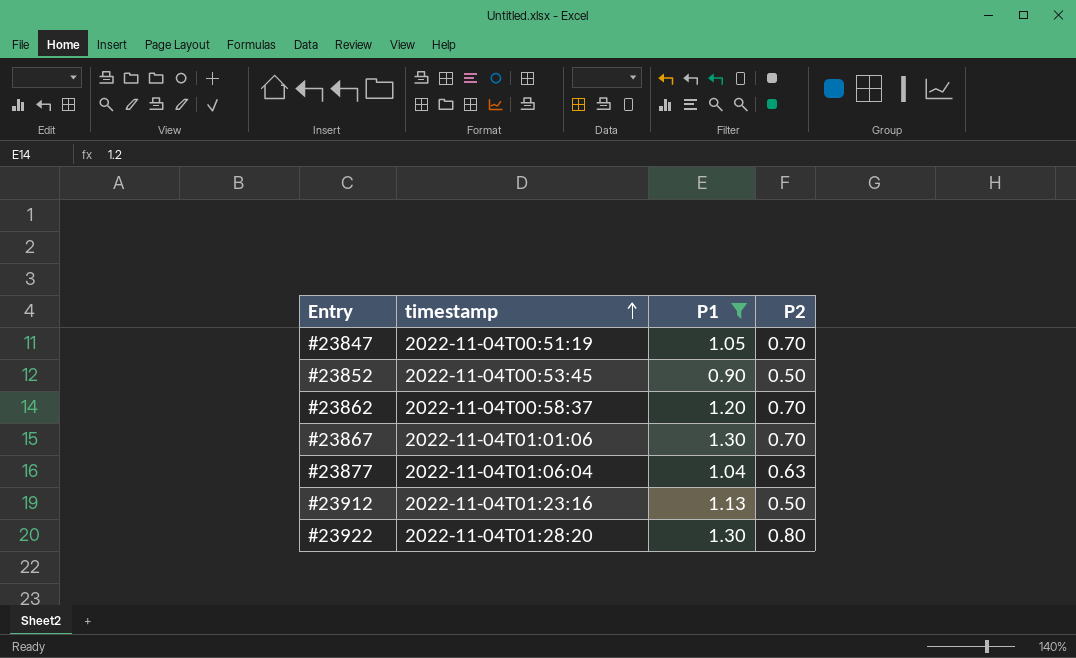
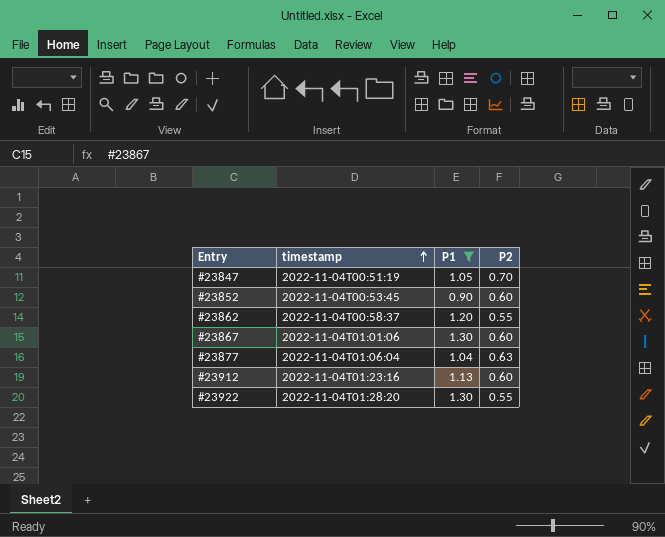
#23852 | P2: 0.50 -> 0.60
#23862 | P2: 0.70 -> 0.55
#23867 | P2: 0.70 -> 0.60
#23912 | P2: 0.50 -> 0.60
#23922 | P2: 0.80 -> 0.55

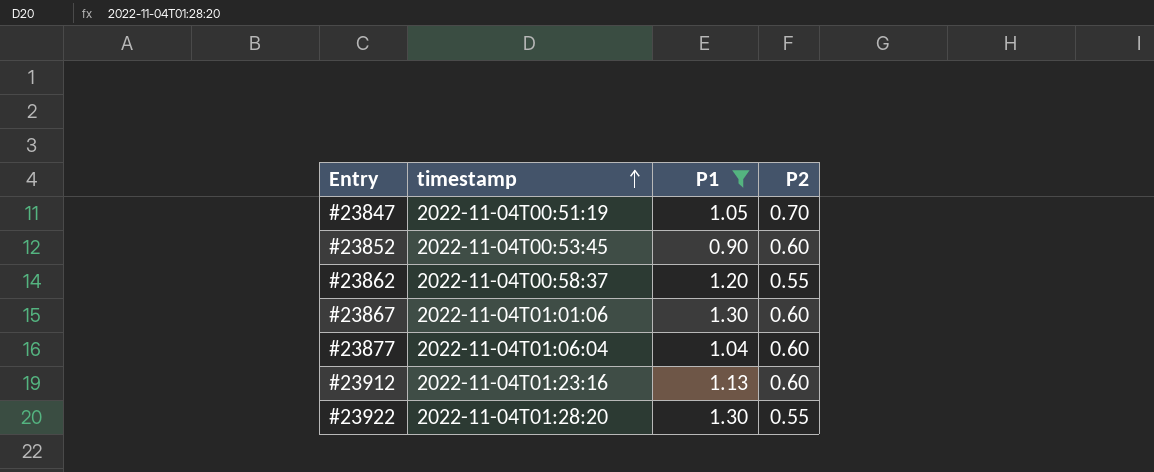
#23877 | P2: 0.63 -> 0.60

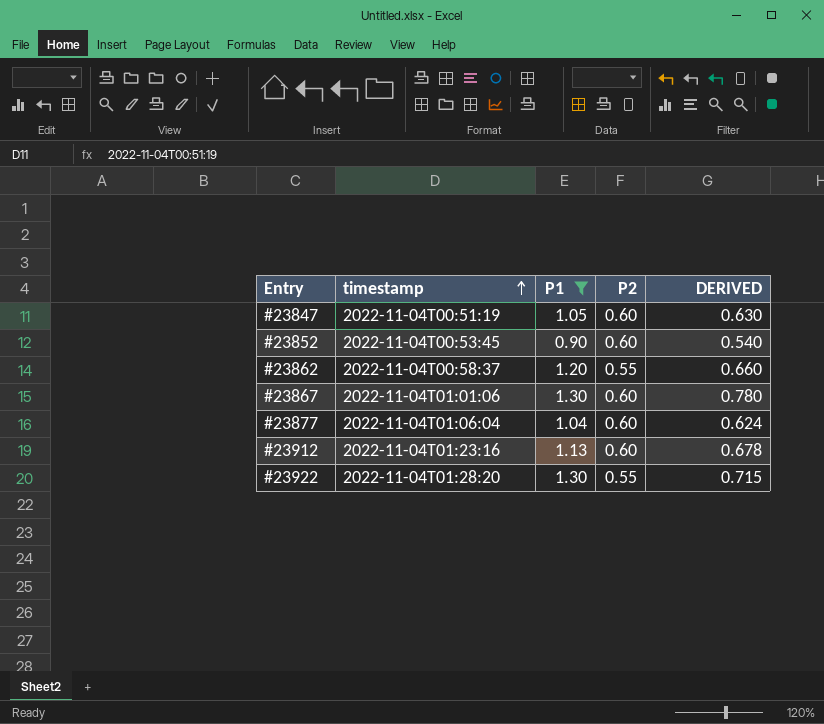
column DERIVED | formula: none -> [P1] * [P2]
#23847 | P2: 0.70 -> 0.60

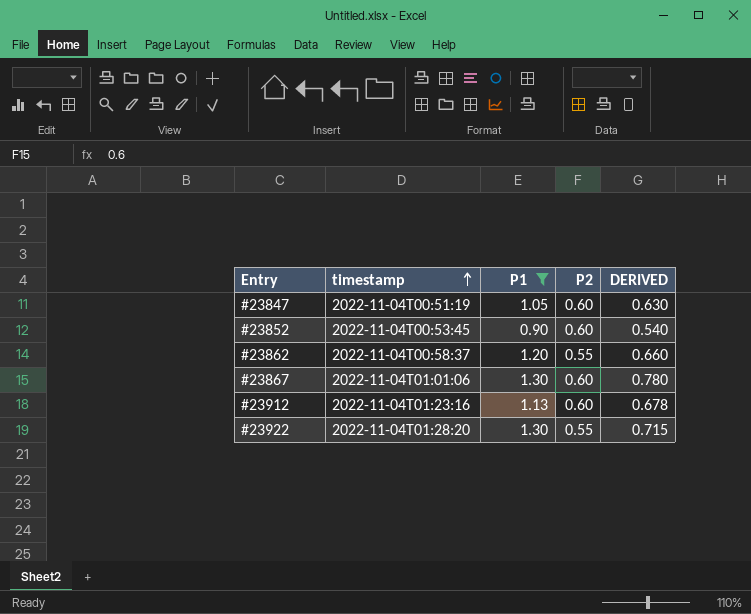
row #23877: 2022-11-04T01:06:04 | 1.04 | 0.60 | 0.624 -> none

